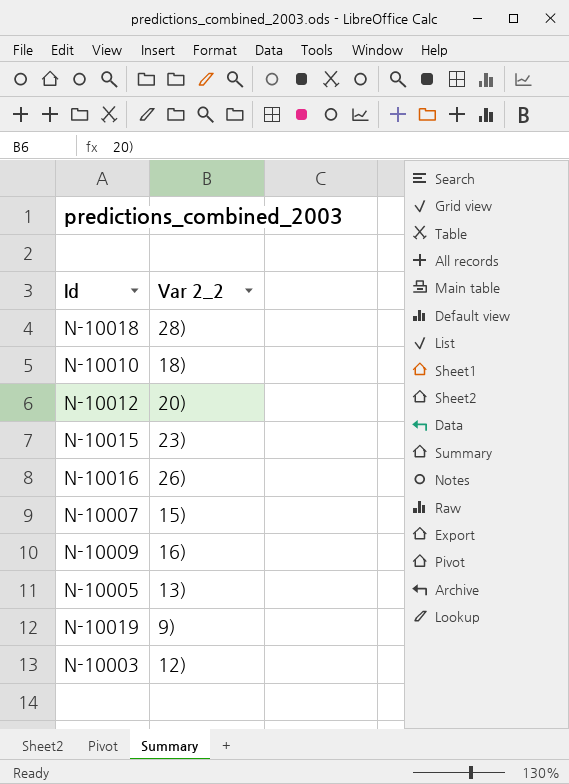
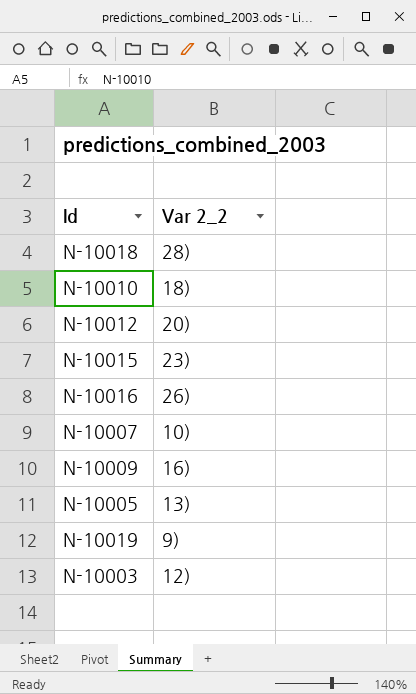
N-10007 | Var 2_2: 15) -> 10)

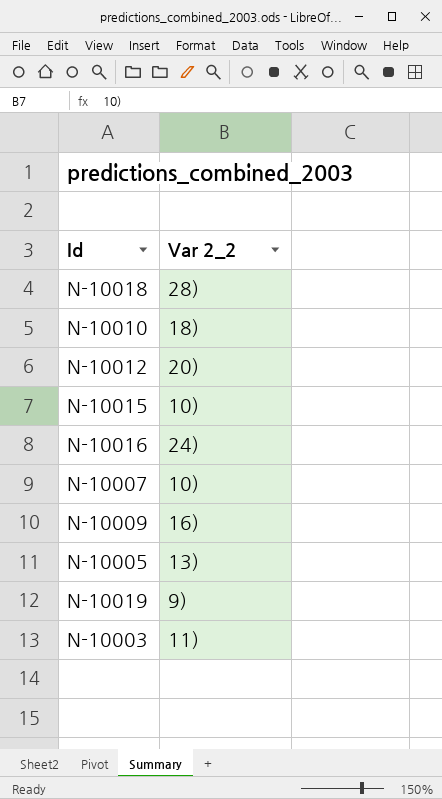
N-10015 | Var 2_2: 23) -> 10)
N-10016 | Var 2_2: 26) -> 24)
N-10003 | Var 2_2: 12) -> 11)

